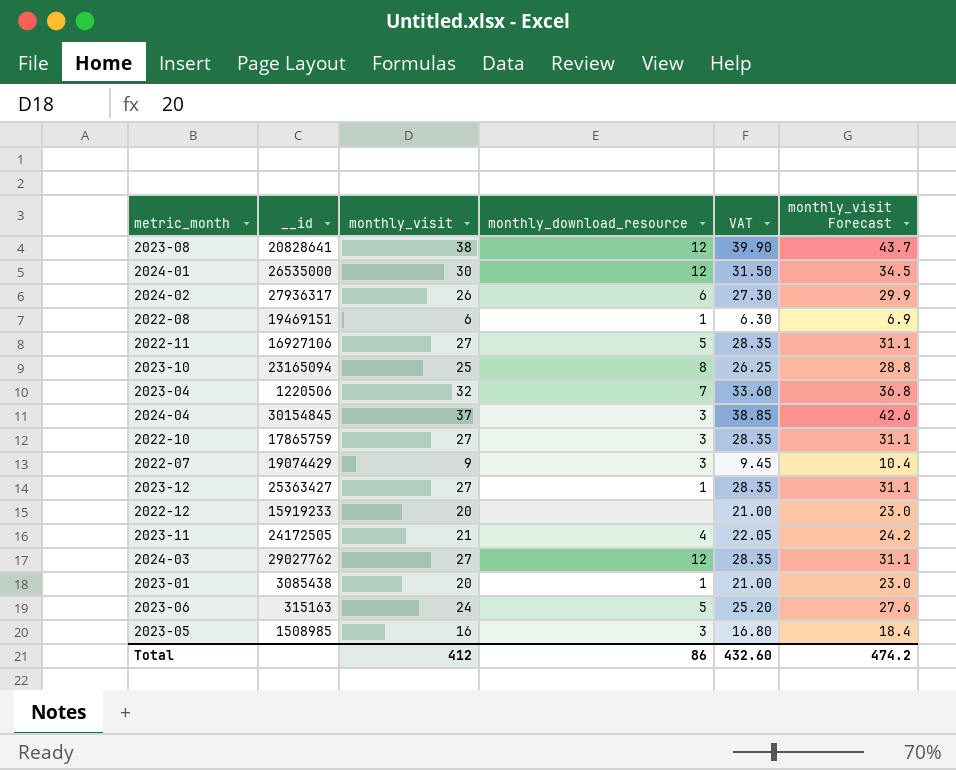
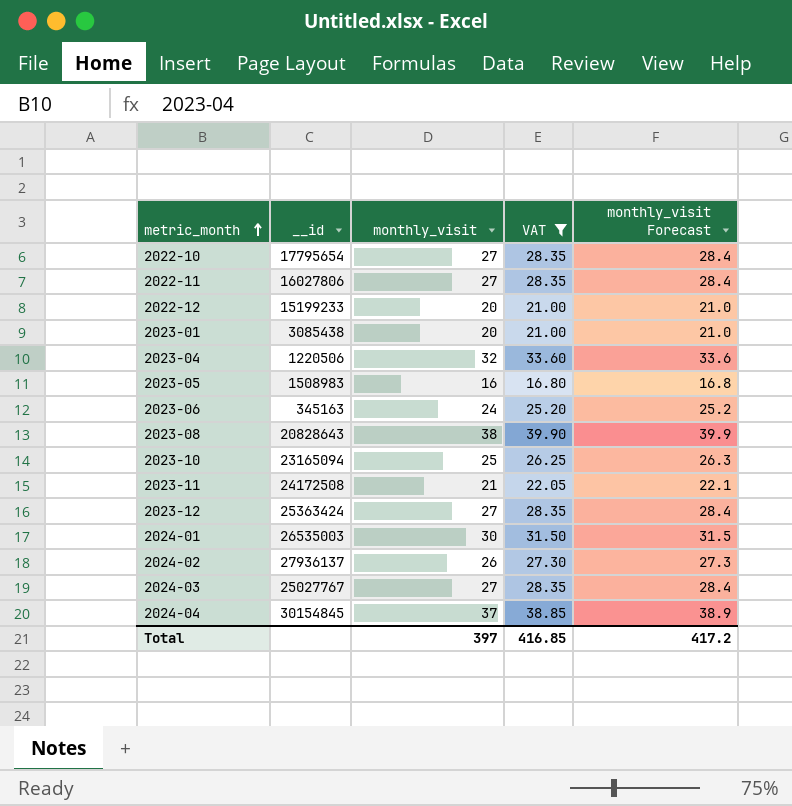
filter: none -> VAT >= 16.80
row order: none -> metric_month ascending
column monthly_download_resource | position: 4 -> none
column monthly_visit Forecast | formula: [monthly_visit] * 1.15 -> [monthly_visit] * 1.05
2022-10 | __id: 17865759 -> 17795654
2022-11 | __id: 16927106 -> 16027806
2022-12 | __id: 15919233 -> 15199233
2023-05 | __id: 1508985 -> 1508983
2023-06 | __id: 315163 -> 345163
2023-08 | __id: 20828641 -> 20828643
2023-11 | __id: 24172505 -> 24172508
2023-12 | __id: 25363427 -> 25363424
2024-01 | __id: 26535000 -> 26535003
2024-02 | __id: 27936317 -> 27936137
2024-03 | __id: 29027762 -> 25027767
Total | monthly_visit: 412 -> 397
Total | VAT: 432.60 -> 416.85
Total | monthly_visit Forecast: 474.2 -> 417.2

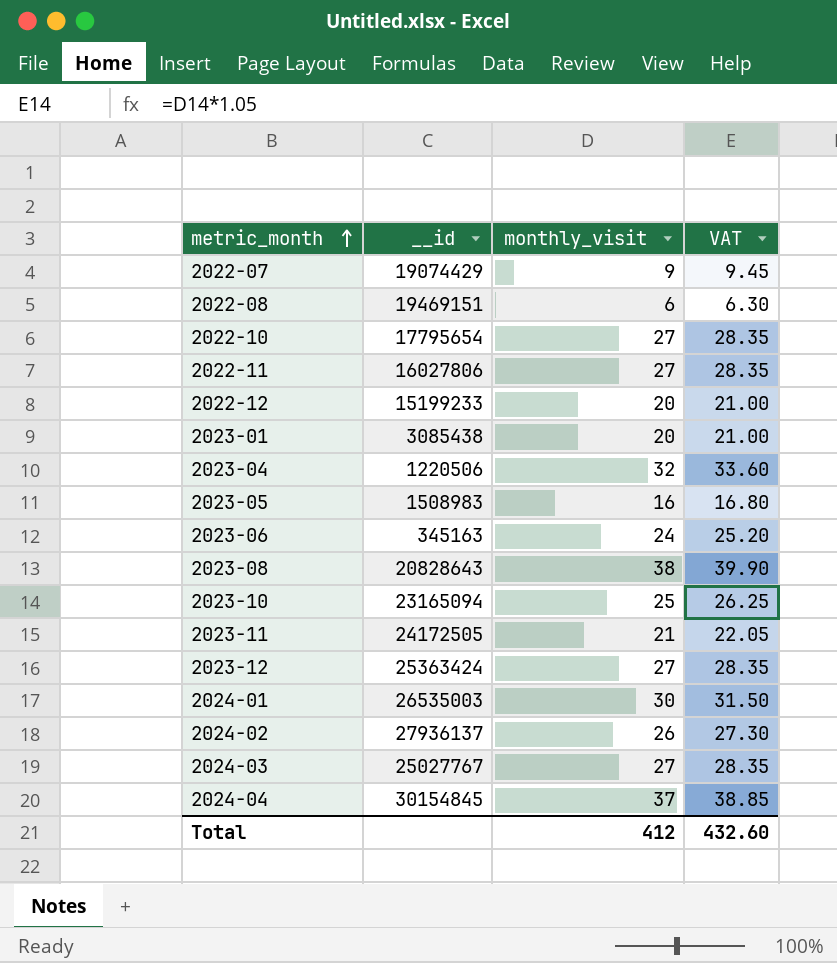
filter: VAT >= 16.80 -> none
column monthly_visit Forecast | formula: [monthly_visit] * 1.05 -> none
2023-11 | __id: 24172508 -> 24172505
Total | monthly_visit: 397 -> 412
Total | VAT: 416.85 -> 432.60

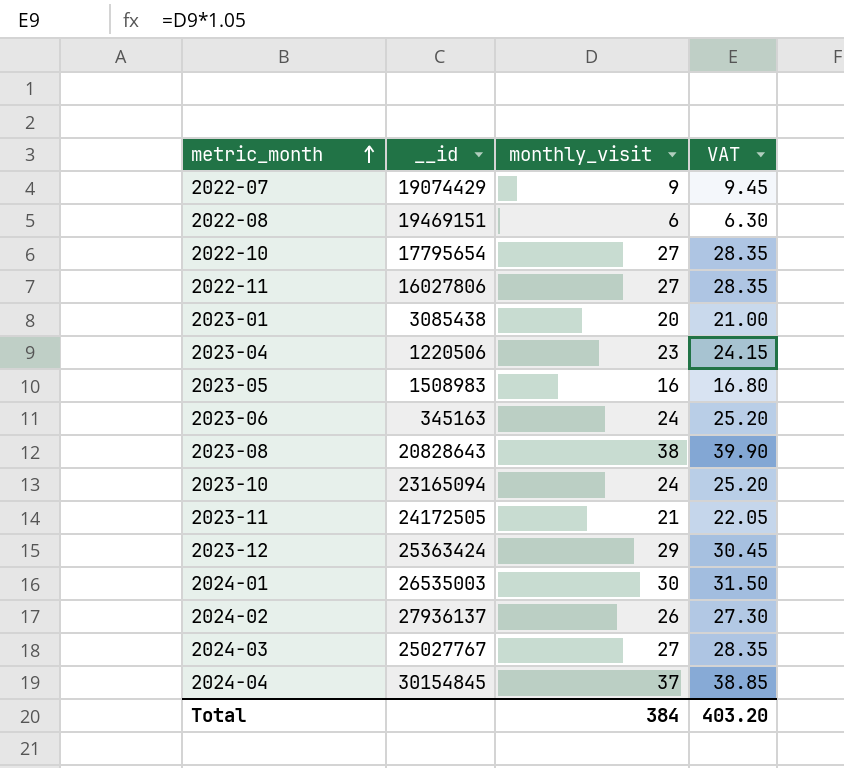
row 2022-12: 15199233 | 20 | 21.00 -> none
2023-04 | monthly_visit: 32 -> 23
2023-04 | VAT: 33.60 -> 24.15
2023-10 | monthly_visit: 25 -> 24
2023-10 | VAT: 26.25 -> 25.20
2023-12 | monthly_visit: 27 -> 29
2023-12 | VAT: 28.35 -> 30.45
Total | monthly_visit: 412 -> 384
Total | VAT: 432.60 -> 403.20

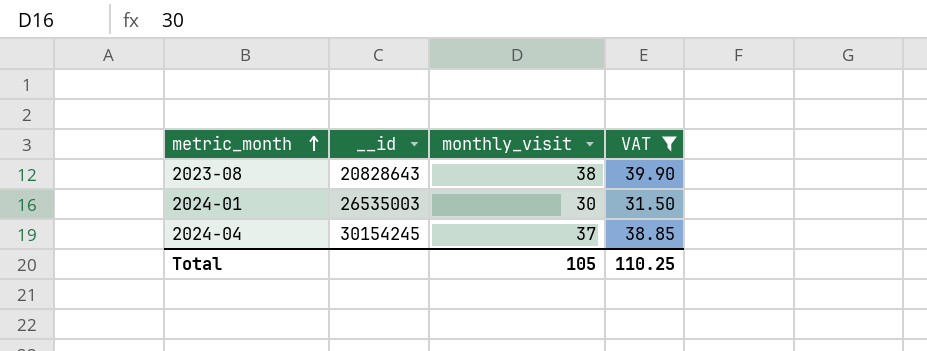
filter: none -> VAT >= 31.50
2024-04 | __id: 30154845 -> 30154245
Total | monthly_visit: 384 -> 105
Total | VAT: 403.20 -> 110.25

